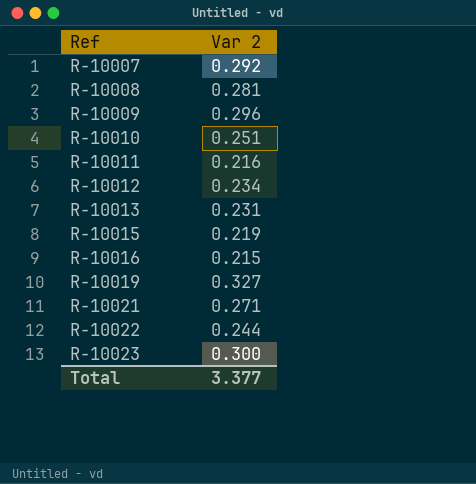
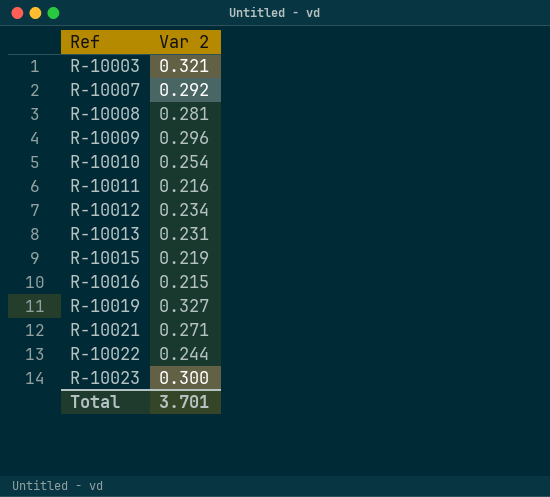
row R-10003: none -> 0.321
R-10010 | Var 2: 0.251 -> 0.254
Total | Var 2: 3.377 -> 3.701

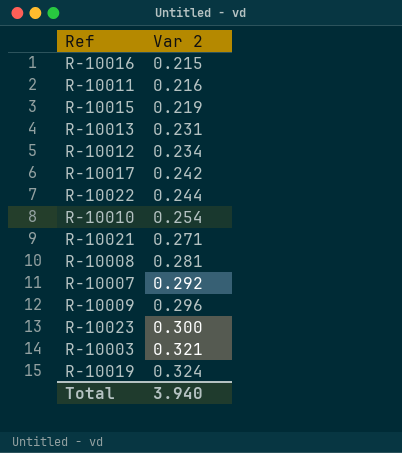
row order: Ref ascending -> Var 2 ascending
row R-10017: none -> 0.242
R-10019 | Var 2: 0.327 -> 0.324
Total | Var 2: 3.701 -> 3.940

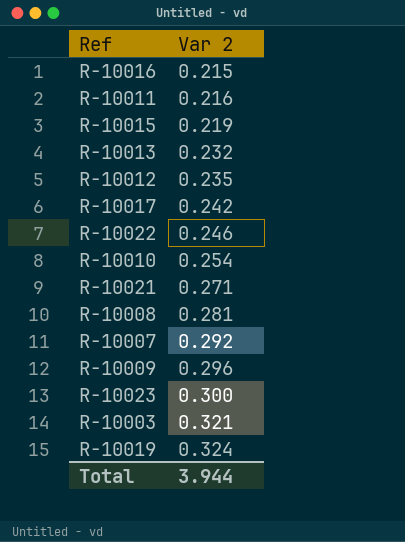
R-10013 | Var 2: 0.231 -> 0.232
R-10012 | Var 2: 0.234 -> 0.235
R-10022 | Var 2: 0.244 -> 0.246
Total | Var 2: 3.940 -> 3.944

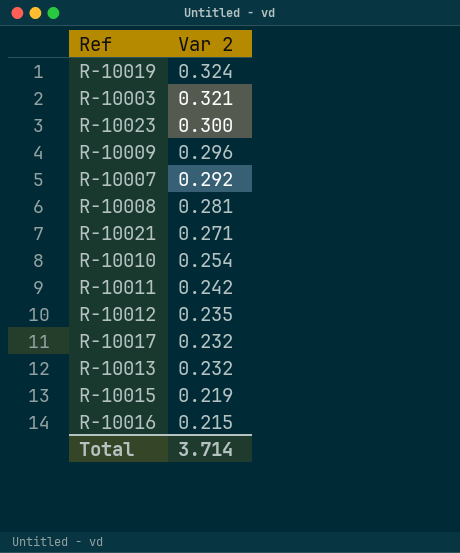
row order: Var 2 ascending -> Var 2 descending
row R-10022: 0.246 -> none
R-10011 | Var 2: 0.216 -> 0.242
R-10017 | Var 2: 0.242 -> 0.232
Total | Var 2: 3.944 -> 3.714

